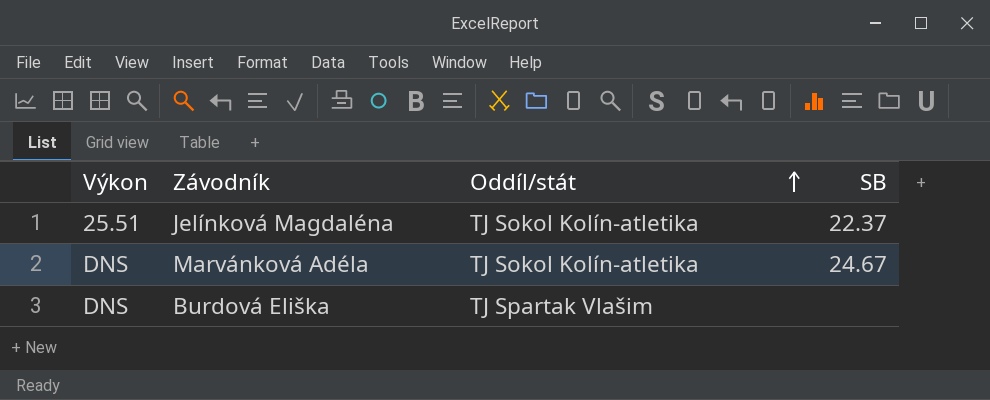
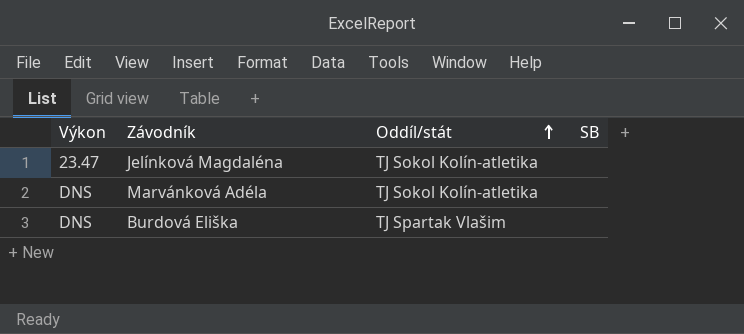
Jelínková Magdaléna | Výkon: 25.51 -> 23.47
Jelínková Magdaléna | SB: 22.37 -> none
Marvánková Adéla | SB: 24.67 -> none

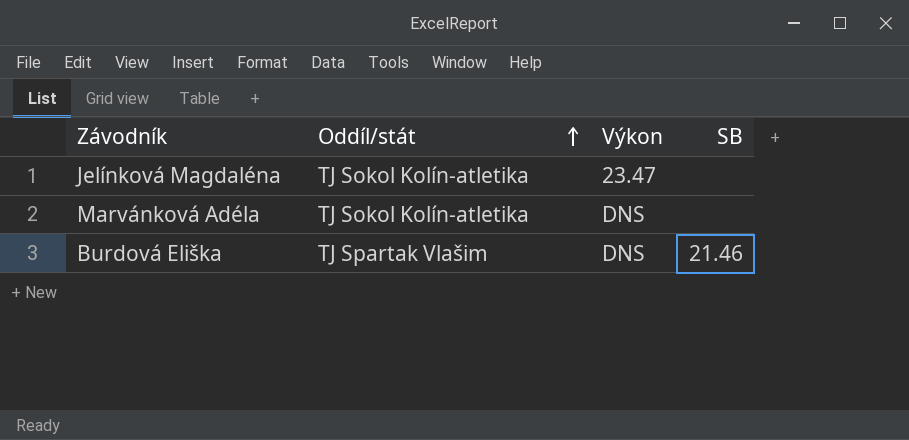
column Výkon | position: 1 -> 3
Burdová Eliška | SB: none -> 21.46

